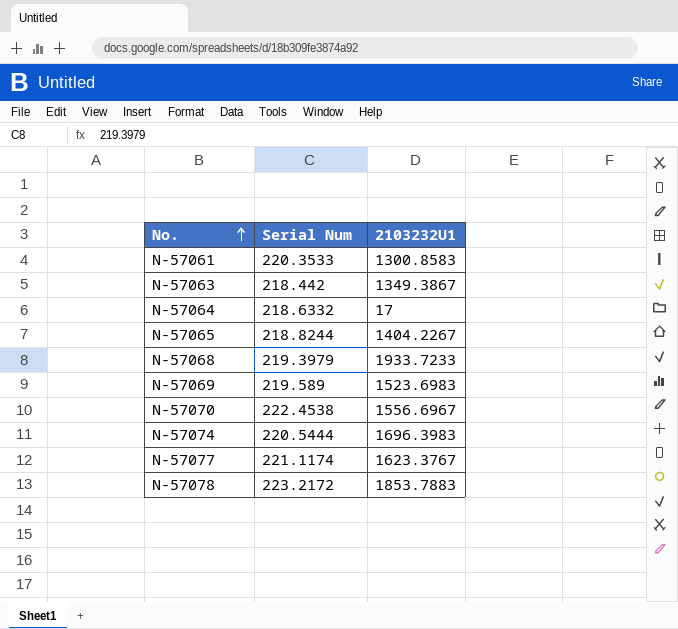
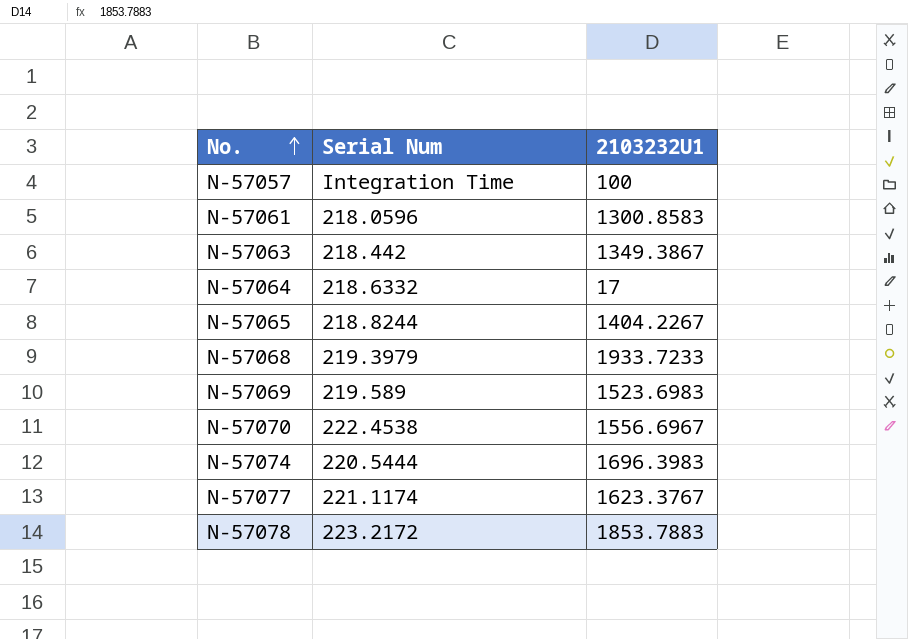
row N-57057: none -> Integration Time | 100
N-57061 | Serial Num: 220.3533 -> 218.0596

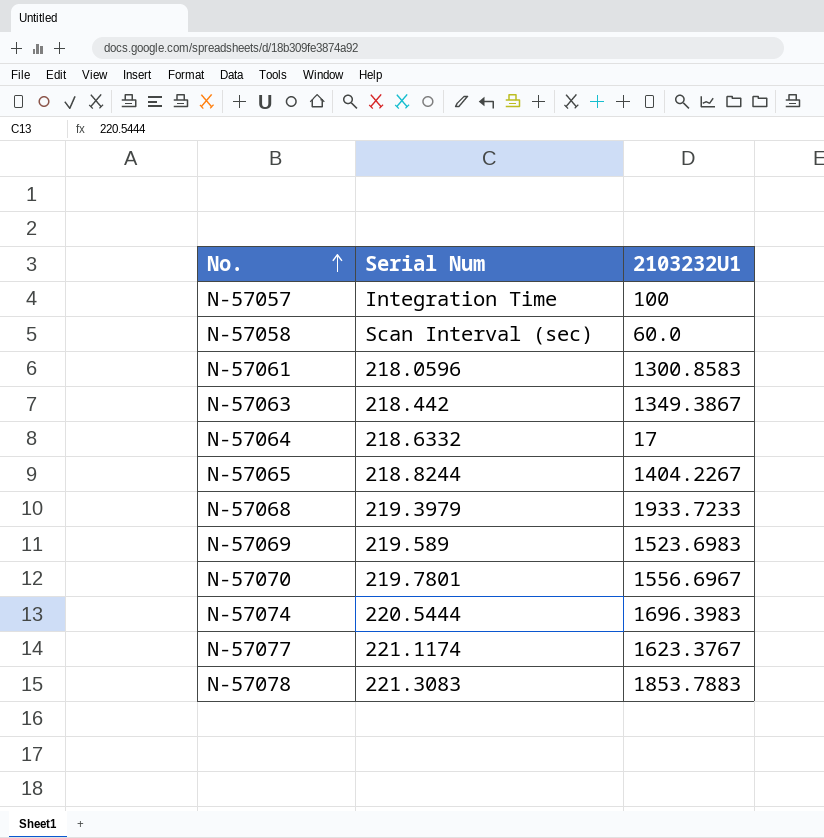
row N-57058: none -> Scan Interval (sec) | 60.0
N-57070 | Serial Num: 222.4538 -> 219.7801
N-57078 | Serial Num: 223.2172 -> 221.3083

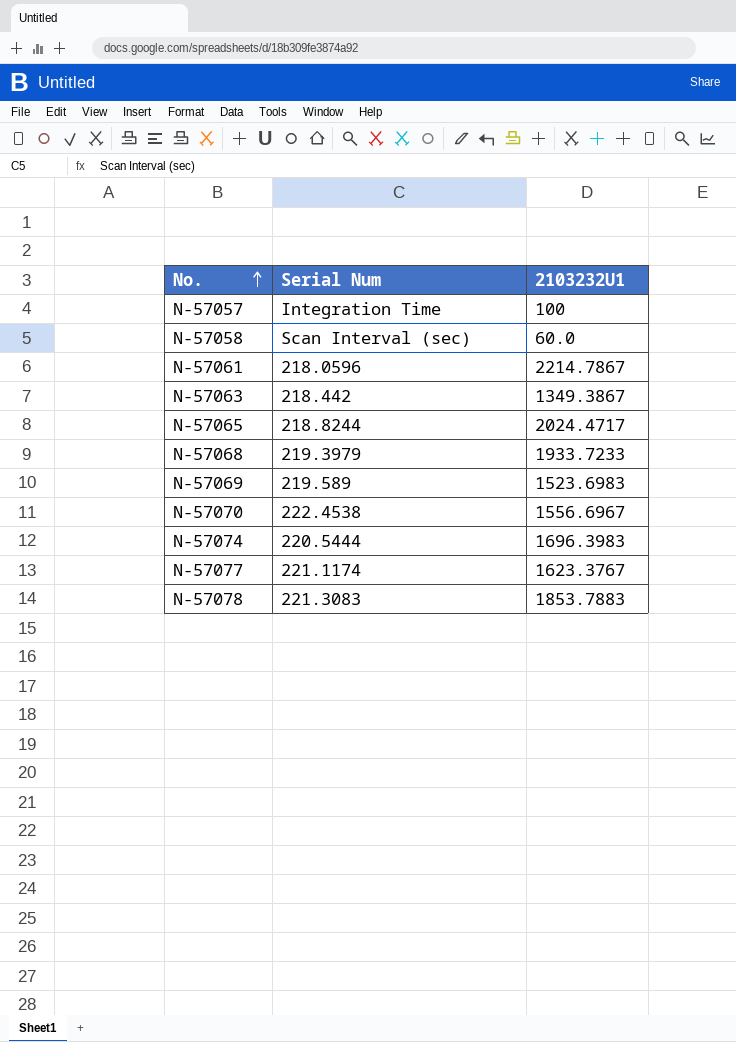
row N-57064: 218.6332 | 17 -> none
N-57061 | 2103232U1: 1300.8583 -> 2214.7867
N-57065 | 2103232U1: 1404.2267 -> 2024.4717
N-57070 | Serial Num: 219.7801 -> 222.4538

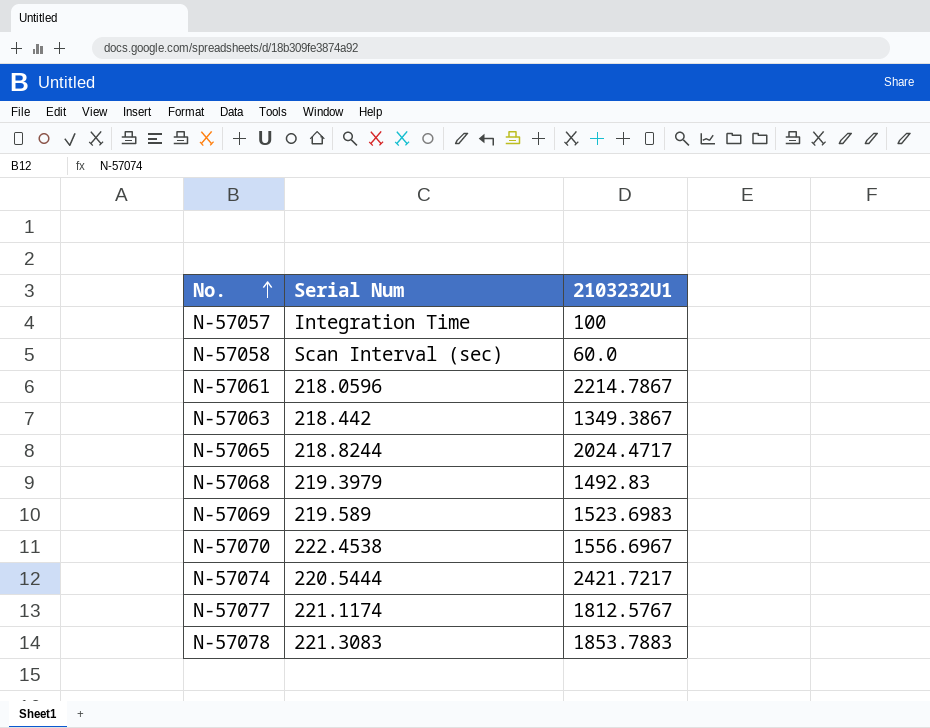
N-57068 | 2103232U1: 1933.7233 -> 1492.83
N-57074 | 2103232U1: 1696.3983 -> 2421.7217
N-57077 | 2103232U1: 1623.3767 -> 1812.5767

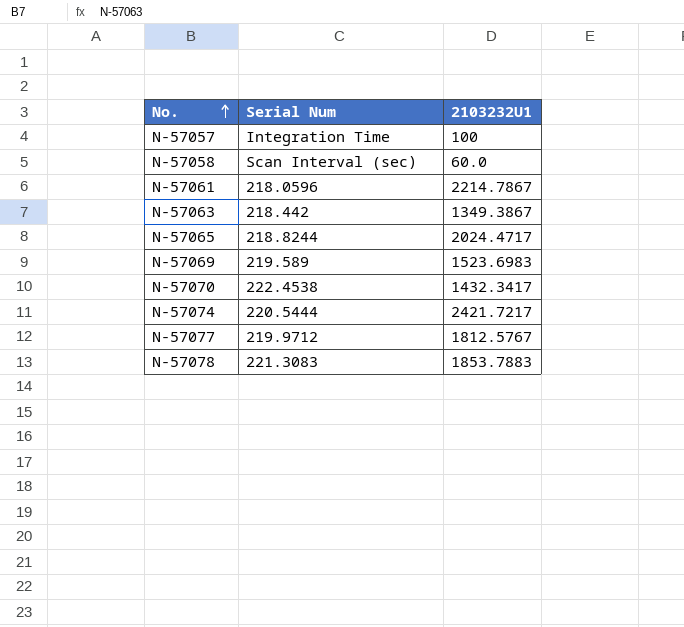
row N-57068: 219.3979 | 1492.83 -> none
N-57070 | 2103232U1: 1556.6967 -> 1432.3417
N-57077 | Serial Num: 221.1174 -> 219.9712

